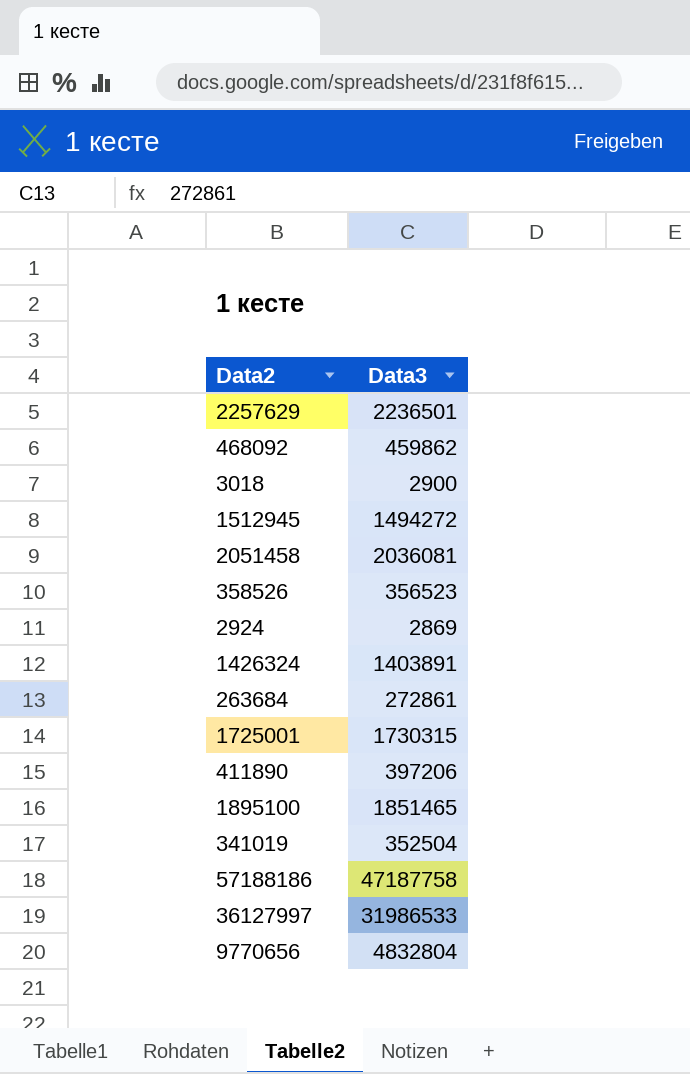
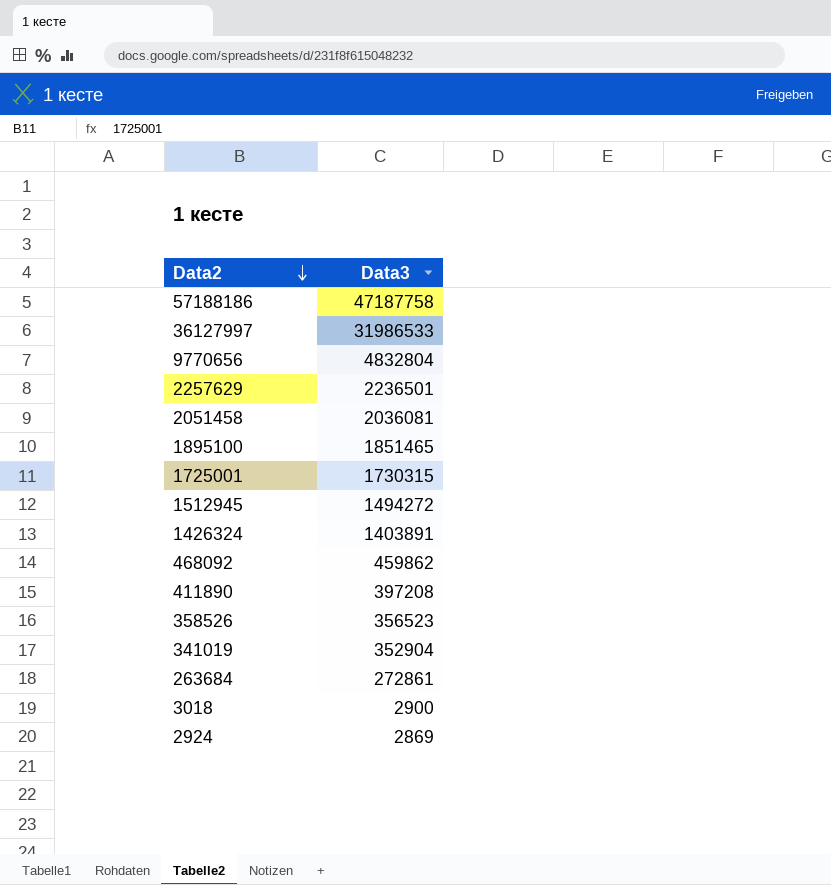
row order: none -> Data2 descending
411890 | Data3: 397206 -> 397208
341019 | Data3: 352504 -> 352904

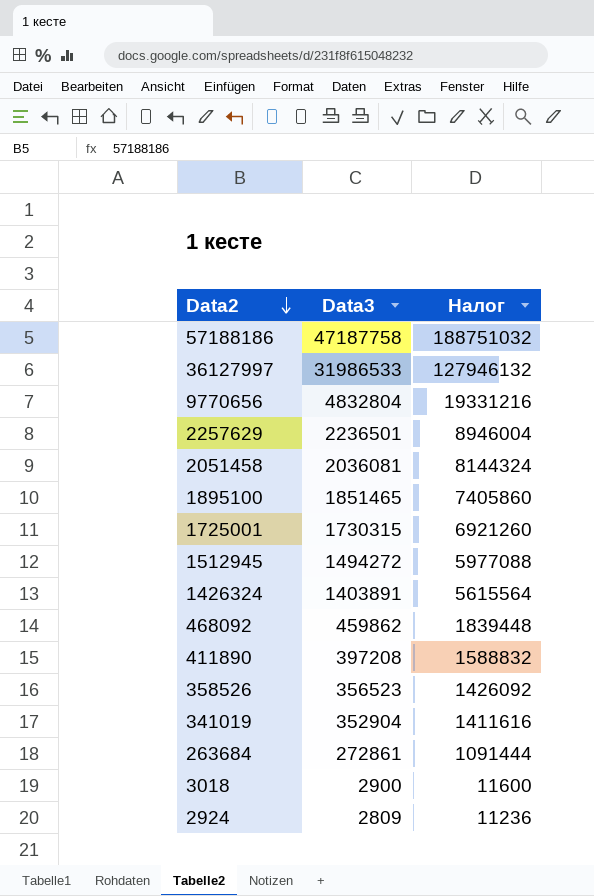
column Налог | formula: none -> [Data3] * 4
2924 | Data3: 2869 -> 2809

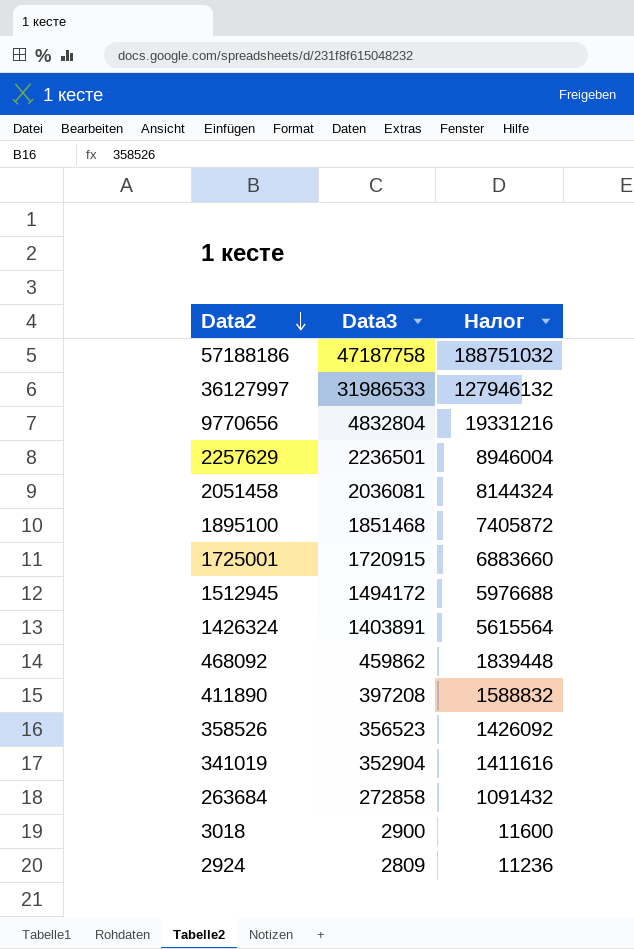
1895100 | Data3: 1851465 -> 1851468
1895100 | Налог: 7405860 -> 7405872
1725001 | Data3: 1730315 -> 1720915
1725001 | Налог: 6921260 -> 6883660
1512945 | Data3: 1494272 -> 1494172
1512945 | Налог: 5977088 -> 5976688
263684 | Data3: 272861 -> 272858
263684 | Налог: 1091444 -> 1091432

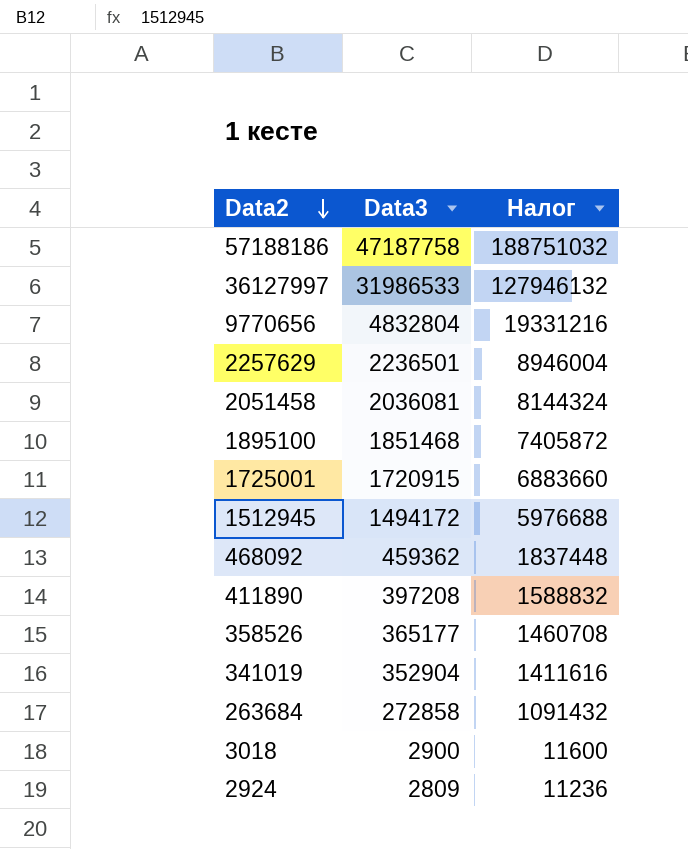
row 1426324: 1403891 | 5615564 -> none
468092 | Data3: 459862 -> 459362
468092 | Налог: 1839448 -> 1837448
358526 | Data3: 356523 -> 365177
358526 | Налог: 1426092 -> 1460708

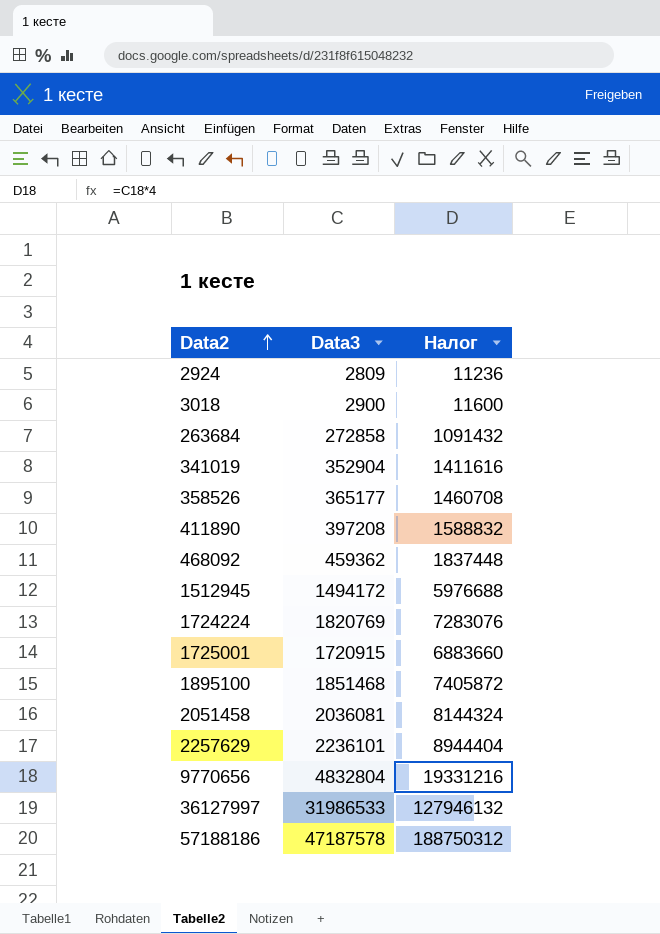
row order: Data2 descending -> Data2 ascending
row 1724224: none -> 1820769 | 7283076
2257629 | Data3: 2236501 -> 2236101
2257629 | Налог: 8946004 -> 8944404
57188186 | Data3: 47187758 -> 47187578
57188186 | Налог: 188751032 -> 188750312

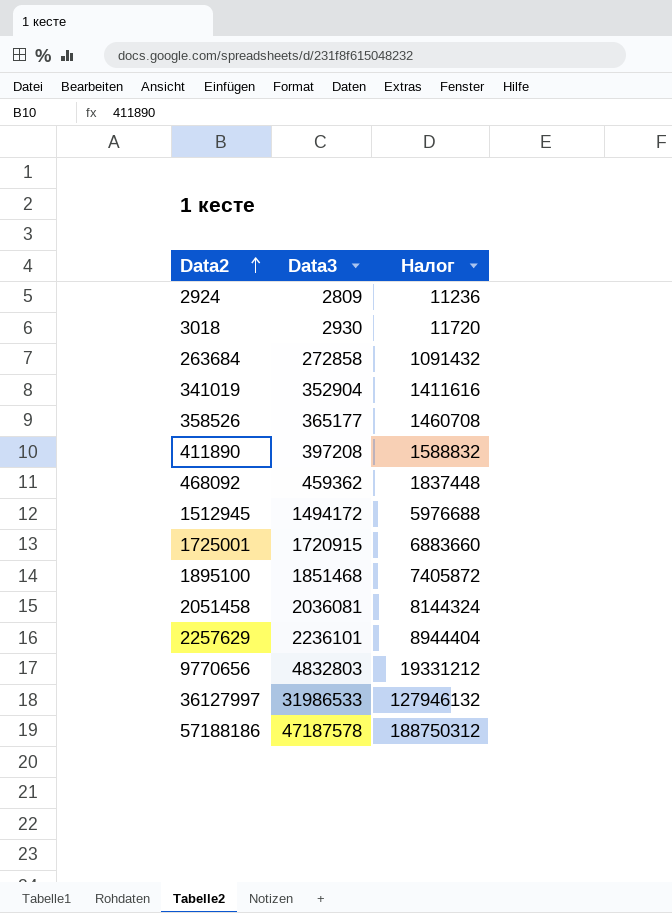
row 1724224: 1820769 | 7283076 -> none
3018 | Data3: 2900 -> 2930
3018 | Налог: 11600 -> 11720
9770656 | Data3: 4832804 -> 4832803
9770656 | Налог: 19331216 -> 19331212

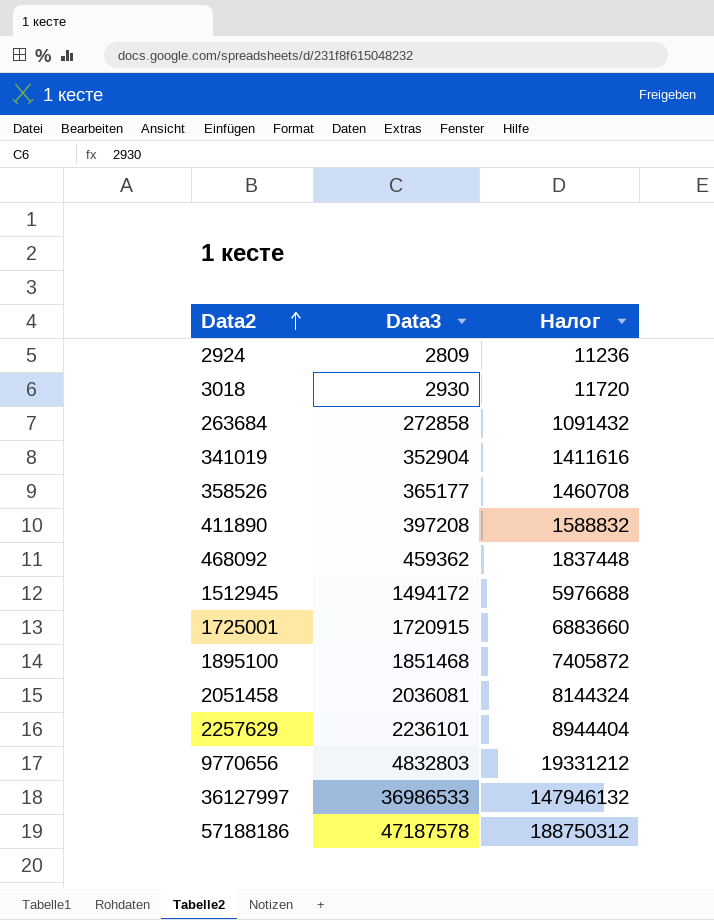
36127997 | Data3: 31986533 -> 36986533
36127997 | Налог: 127946132 -> 147946132

